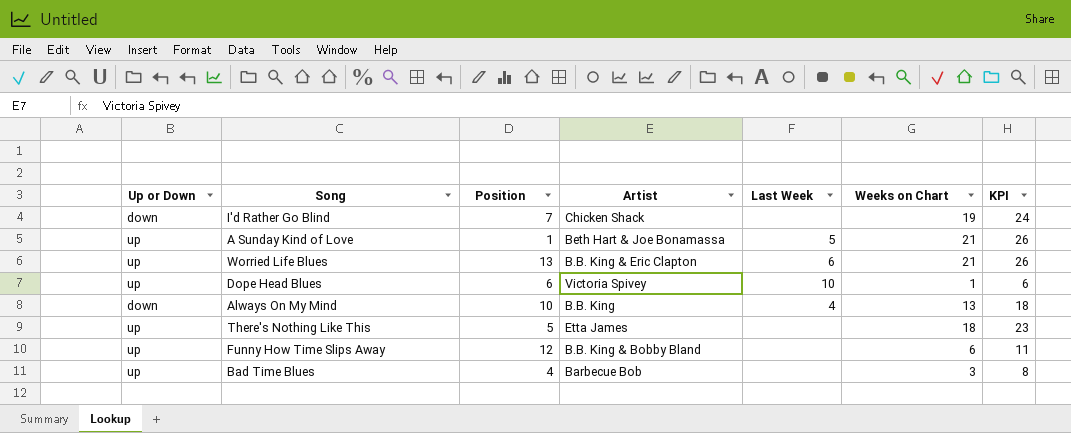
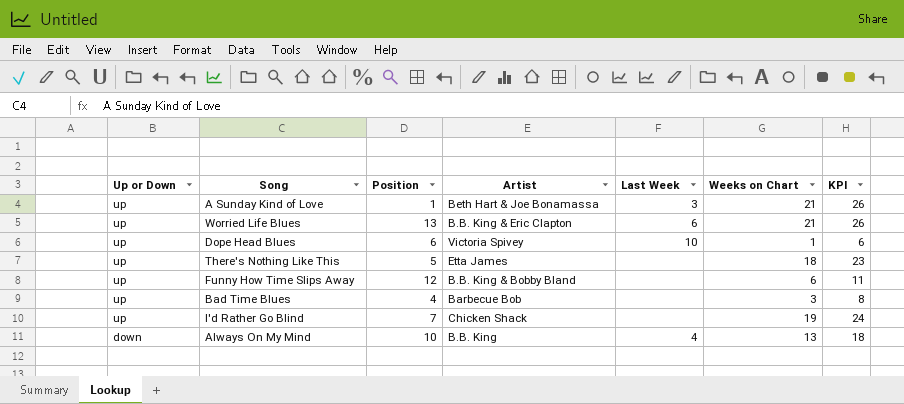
row order: none -> Up or Down descending
A Sunday Kind of Love | Last Week: 5 -> 3
I'd Rather Go Blind | Up or Down: down -> up

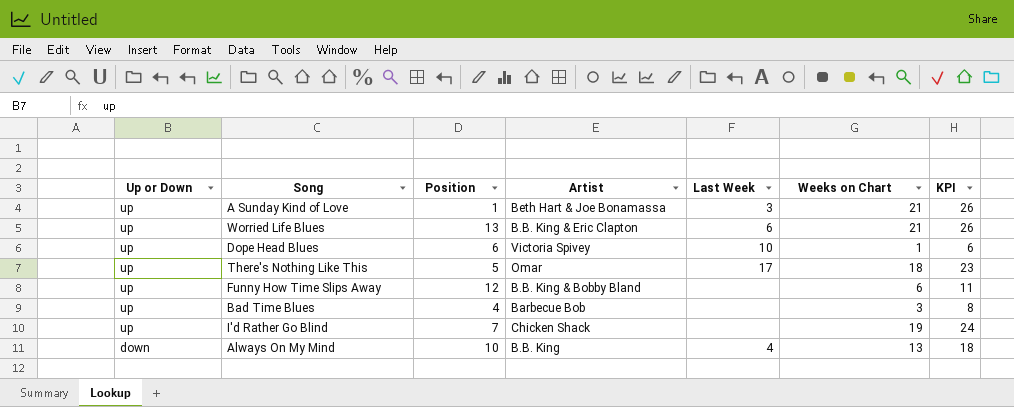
There's Nothing Like This | Artist: Etta James -> Omar
There's Nothing Like This | Last Week: none -> 17

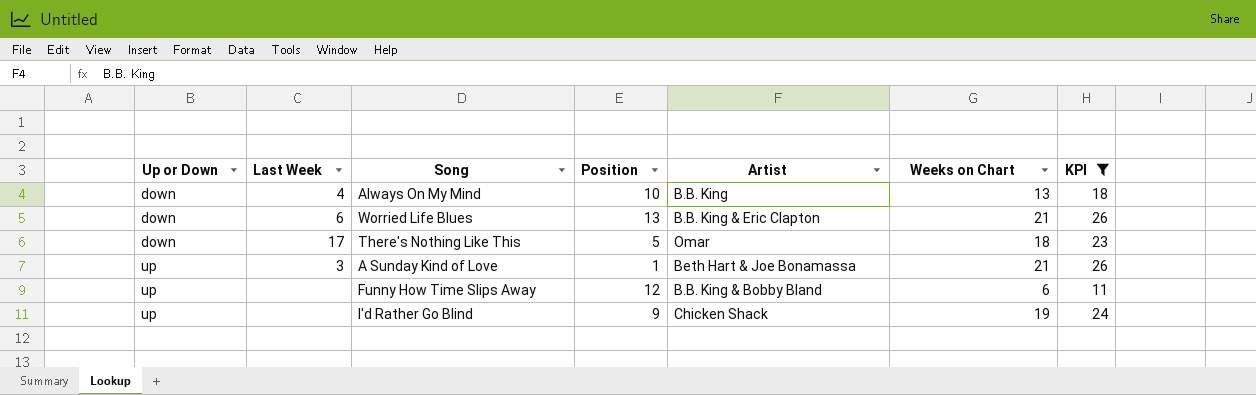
filter: none -> KPI >= 11
row order: Up or Down descending -> Up or Down ascending
column Last Week | position: 5 -> 2
Worried Life Blues | Up or Down: up -> down
There's Nothing Like This | Up or Down: up -> down
I'd Rather Go Blind | Position: 7 -> 9

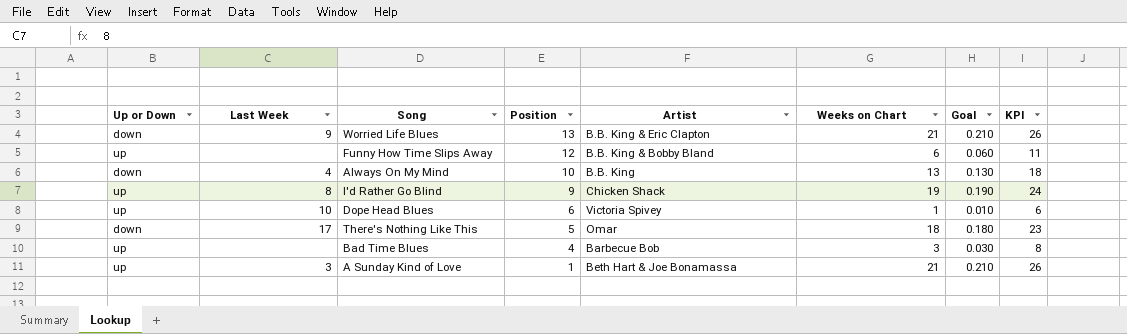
filter: KPI >= 11 -> none
row order: Up or Down ascending -> Position descending
column Goal | formula: none -> [Weeks on Chart] * 0.01
Worried Life Blues | Last Week: 6 -> 9
I'd Rather Go Blind | Last Week: none -> 8

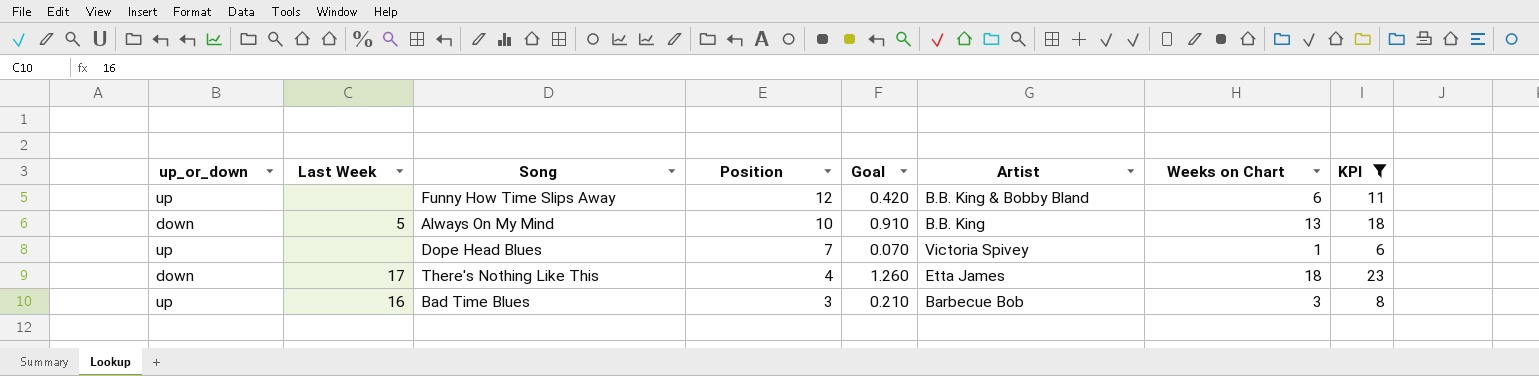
filter: none -> KPI <= 23
column name: Up or Down -> up_or_down
column Goal | formula: [Weeks on Chart] * 0.01 -> [Weeks on Chart] * 0.07
column Goal | position: 7 -> 5
Always On My Mind | Last Week: 4 -> 5
Dope Head Blues | Last Week: 10 -> none
Dope Head Blues | Position: 6 -> 7
There's Nothing Like This | Position: 5 -> 4
There's Nothing Like This | Artist: Omar -> Etta James
Bad Time Blues | Last Week: none -> 16
Bad Time Blues | Position: 4 -> 3

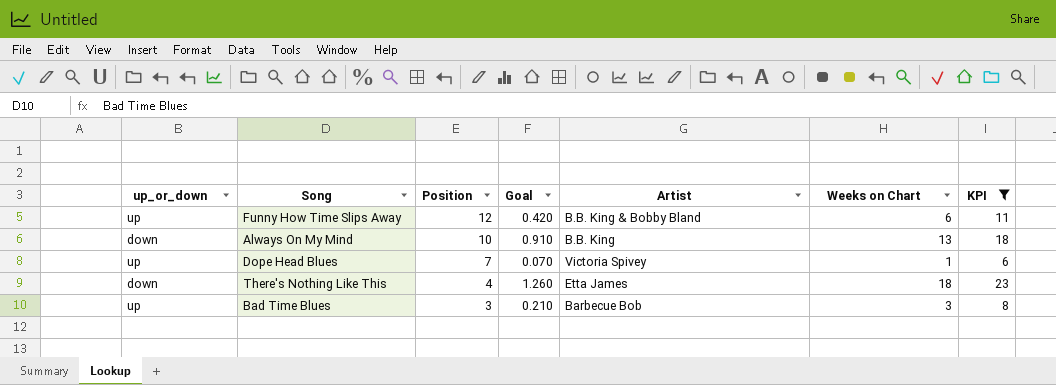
column Last Week | position: 2 -> none

